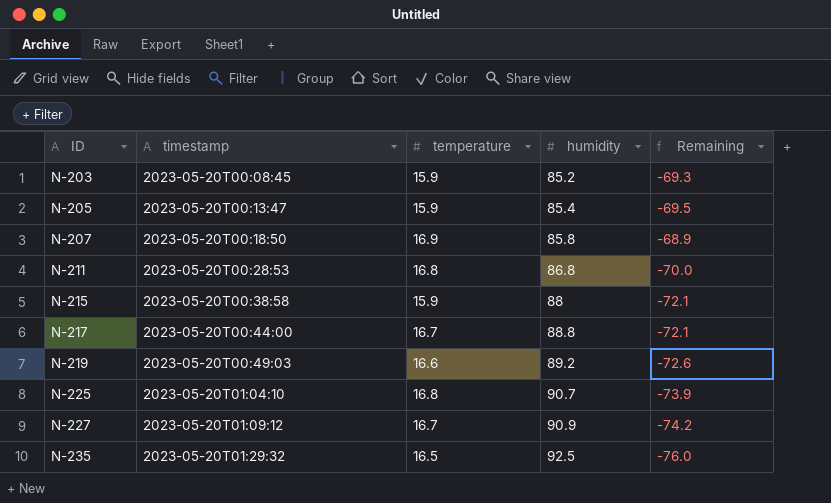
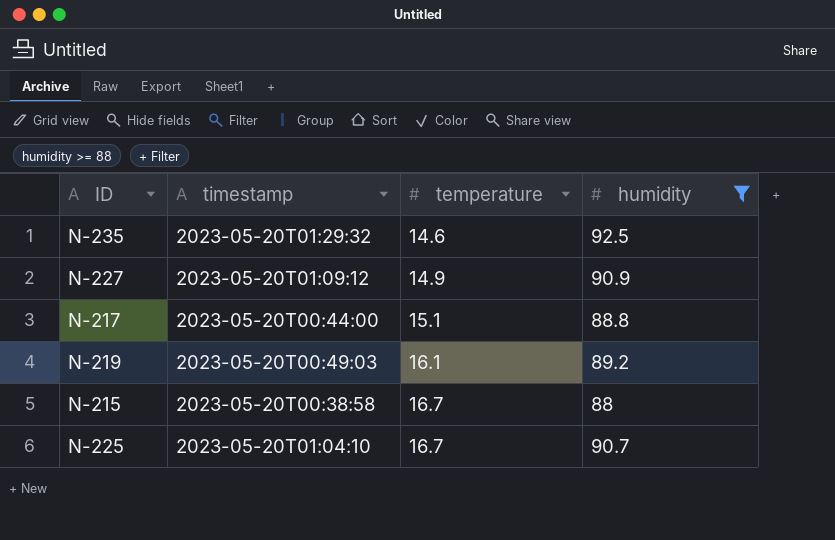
filter: none -> humidity >= 88
row order: ID ascending -> temperature ascending
column Remaining | formula: [temperature] - [humidity] -> none
N-235 | temperature: 16.5 -> 14.6
N-227 | temperature: 16.7 -> 14.9
N-217 | temperature: 16.7 -> 15.1
N-219 | temperature: 16.6 -> 16.1
N-215 | temperature: 15.9 -> 16.7
N-225 | temperature: 16.8 -> 16.7

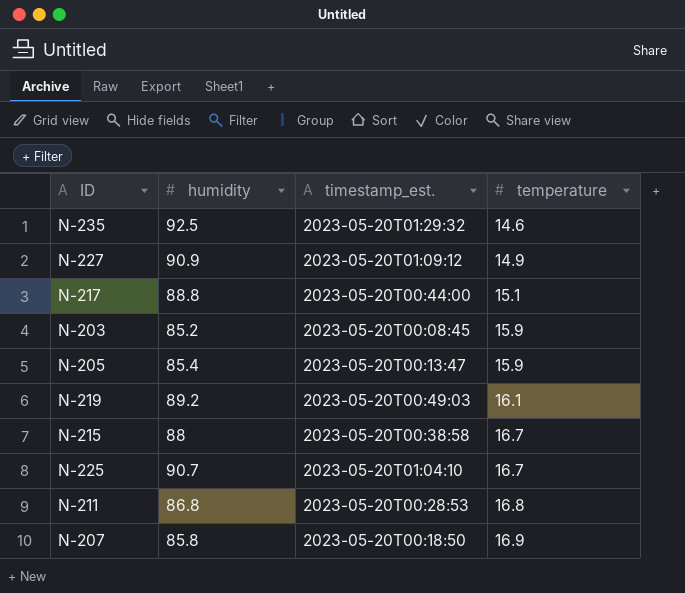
filter: humidity >= 88 -> none
column humidity | position: 4 -> 2
column name: timestamp -> timestamp_est.

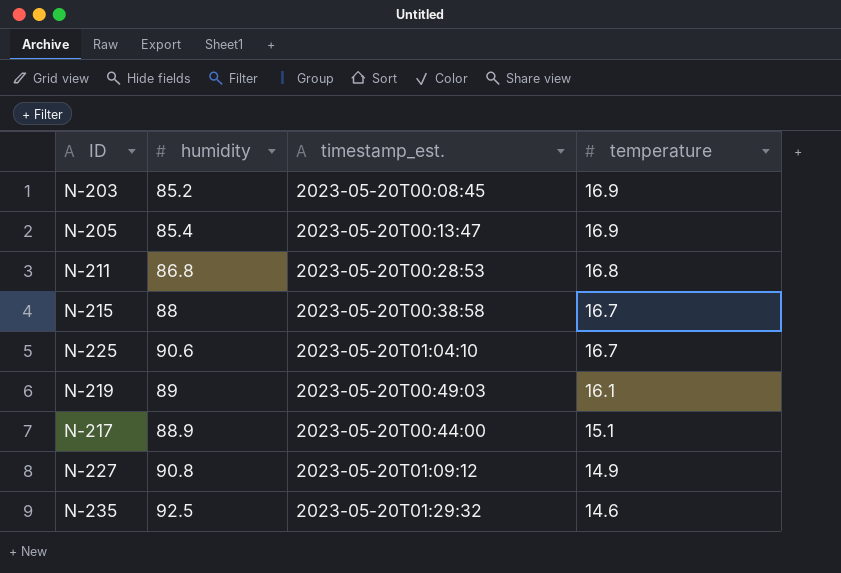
row order: temperature ascending -> temperature descending
row N-207: 85.8 | 2023-05-20T00:18:50 | 16.9 -> none
N-203 | temperature: 15.9 -> 16.9
N-205 | temperature: 15.9 -> 16.9
N-225 | humidity: 90.7 -> 90.6
N-219 | humidity: 89.2 -> 89
N-217 | humidity: 88.8 -> 88.9
N-227 | humidity: 90.9 -> 90.8

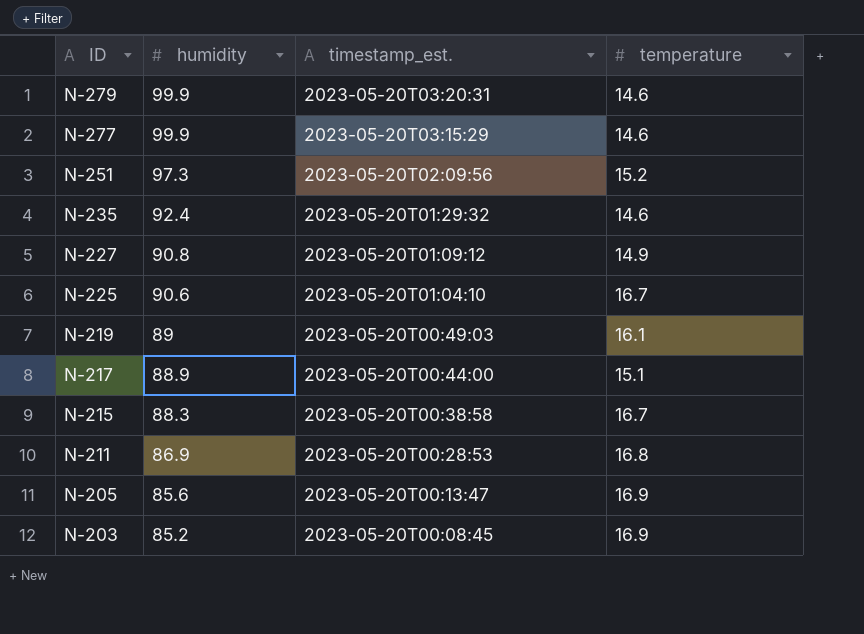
row order: temperature descending -> ID descending
row N-279: none -> 99.9 | 2023-05-20T03:20:31 | 14.6
row N-277: none -> 99.9 | 2023-05-20T03:15:29 | 14.6
row N-251: none -> 97.3 | 2023-05-20T02:09:56 | 15.2
N-235 | humidity: 92.5 -> 92.4
N-215 | humidity: 88 -> 88.3
N-211 | humidity: 86.8 -> 86.9
N-205 | humidity: 85.4 -> 85.6

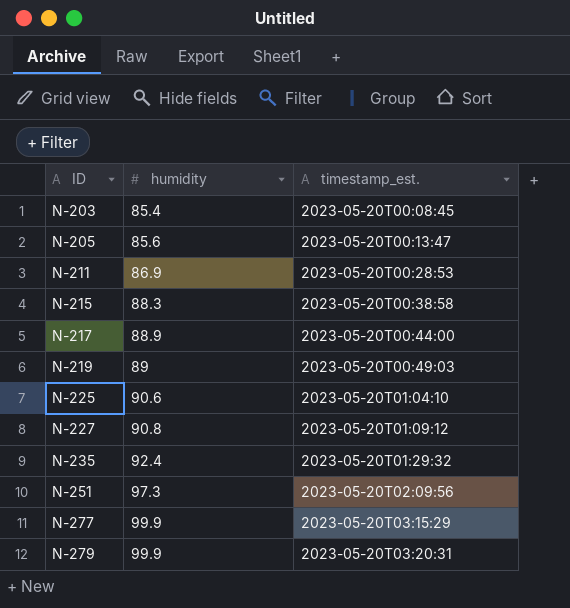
row order: ID descending -> ID ascending
column temperature | position: 4 -> none
N-203 | humidity: 85.2 -> 85.4

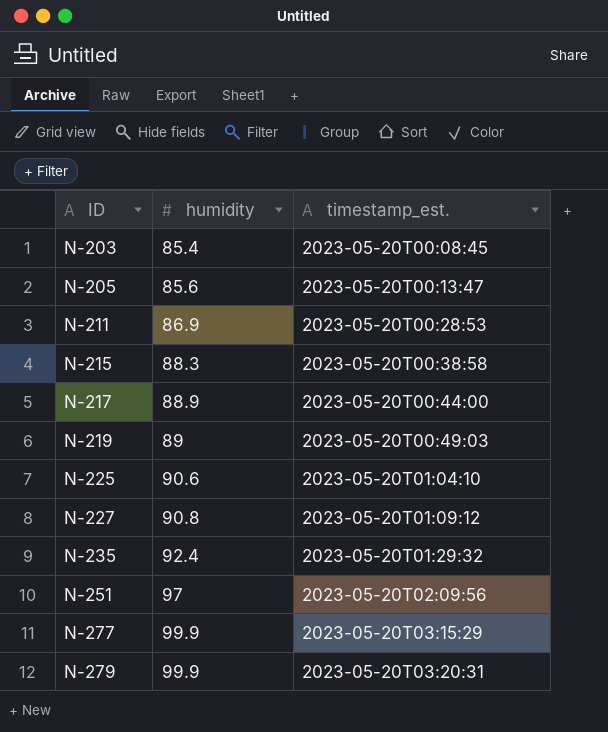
N-251 | humidity: 97.3 -> 97

